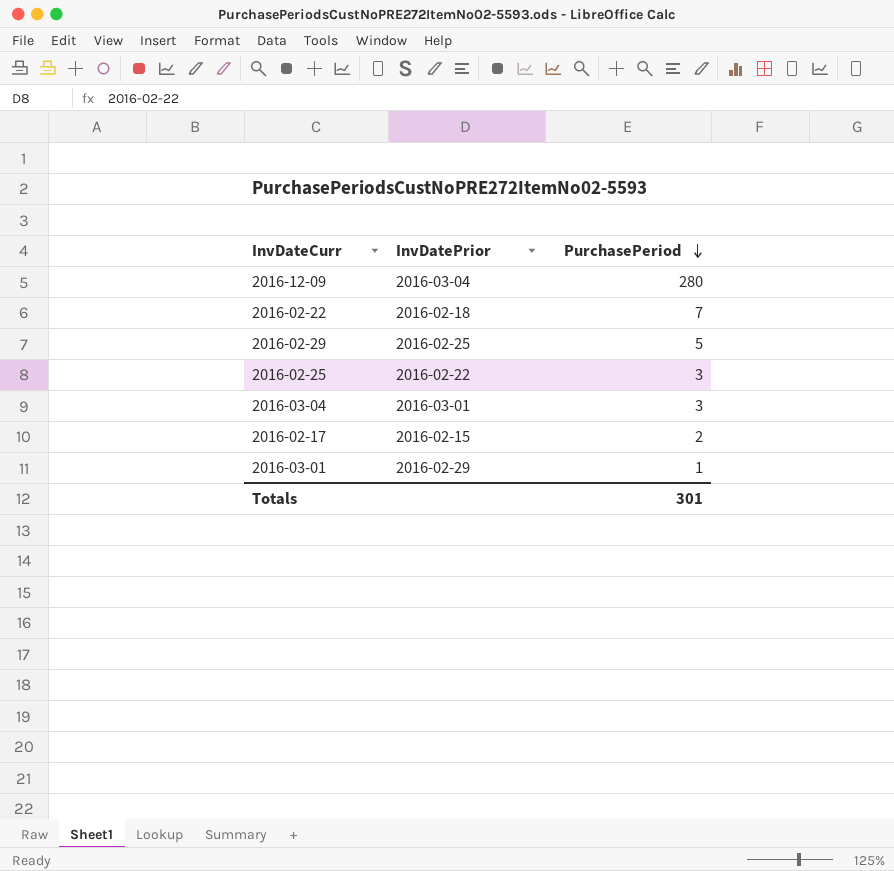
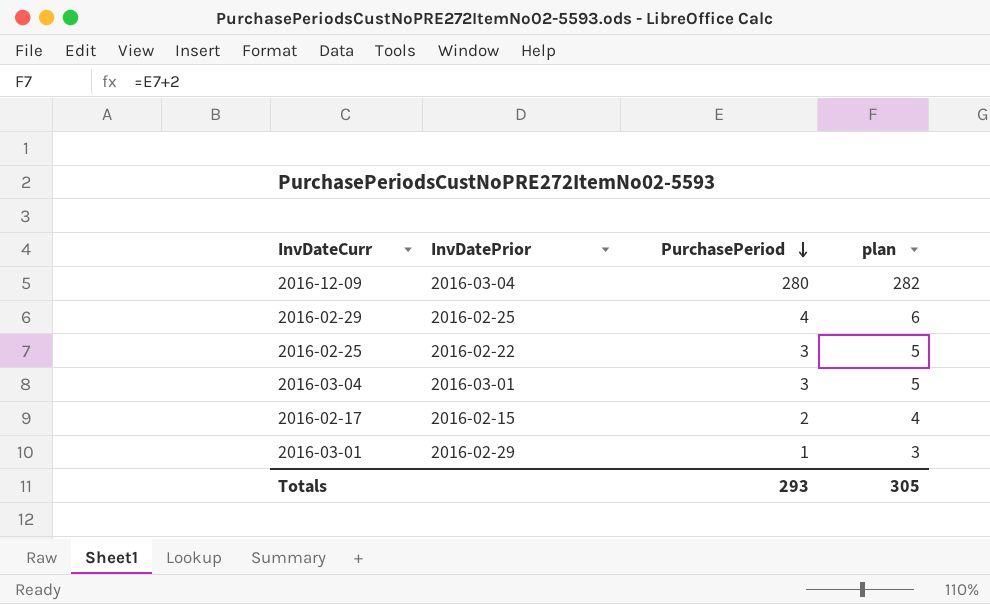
column plan | formula: none -> [PurchasePeriod] + 2
row 2016-02-22: 2016-02-18 | 7 -> none
2016-02-29 | PurchasePeriod: 5 -> 4
Totals | PurchasePeriod: 301 -> 293

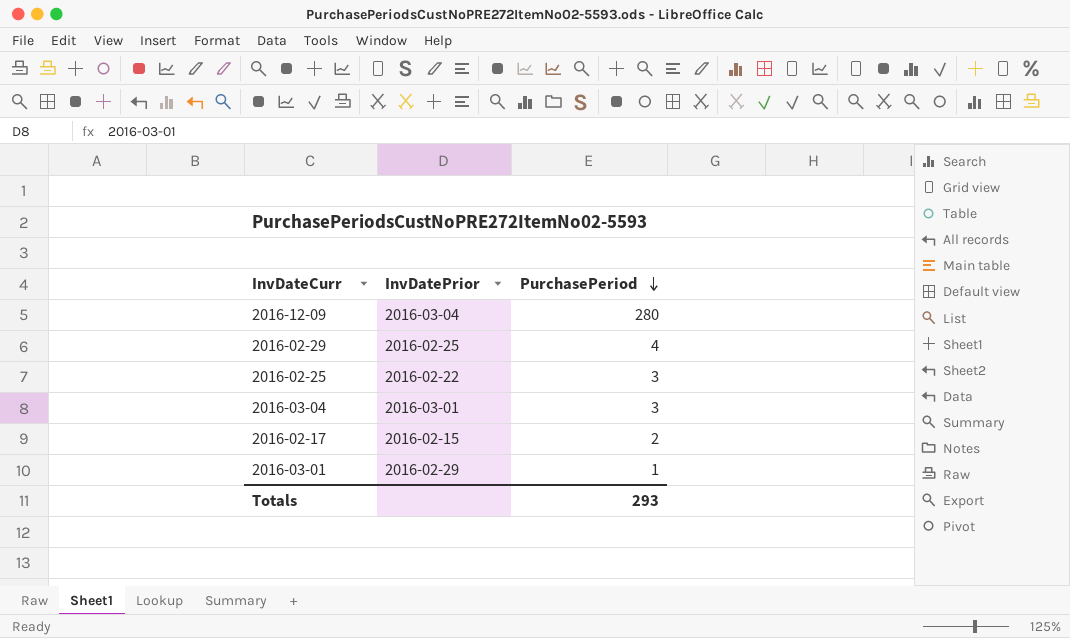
column plan | formula: [PurchasePeriod] + 2 -> none

